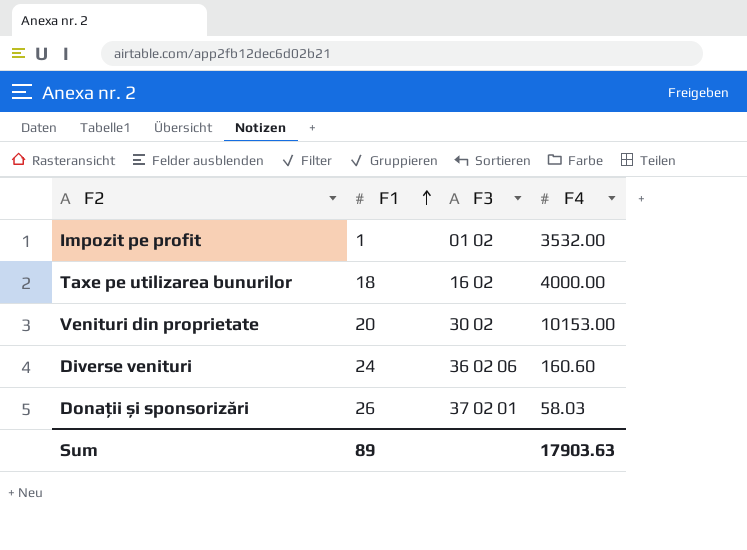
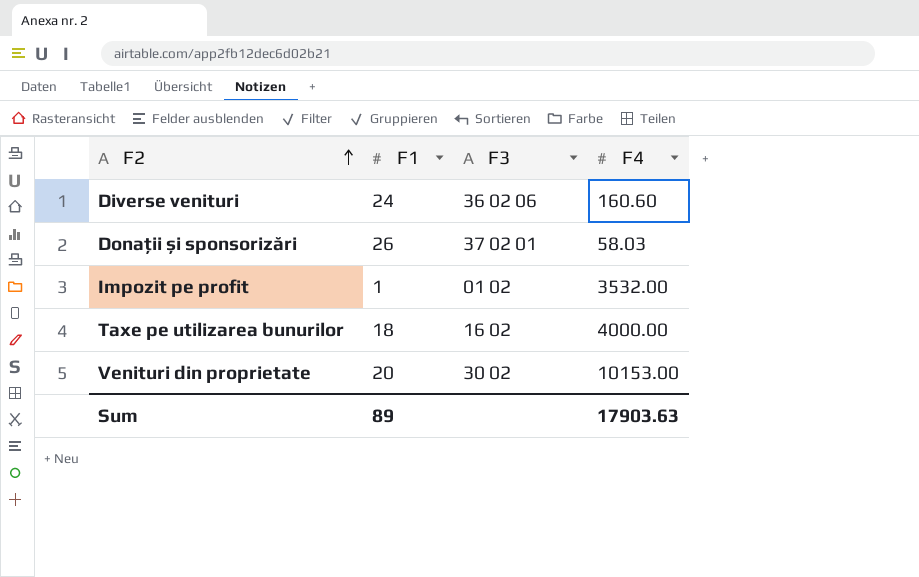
row order: F1 ascending -> F2 ascending

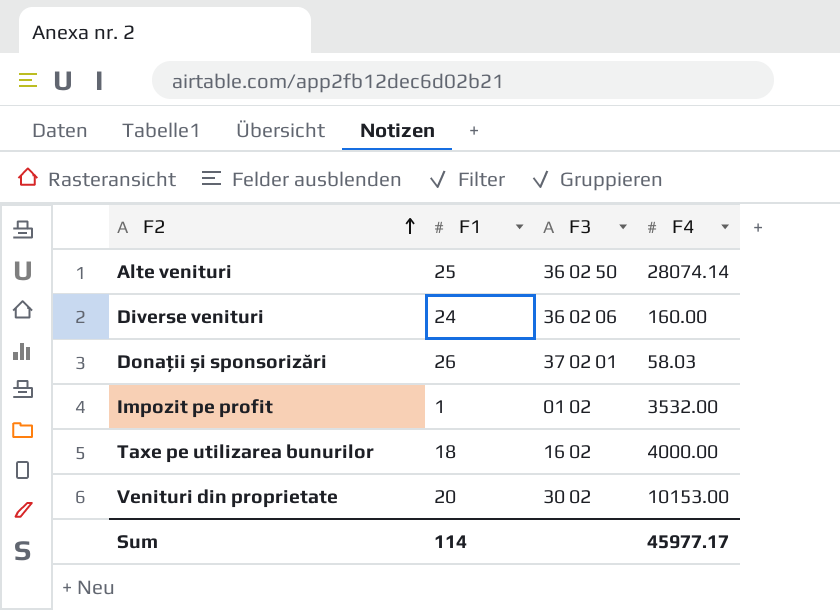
row Alte venituri: none -> 25 | 36 02 50 | 28074.14
Diverse venituri | F4: 160.60 -> 160.00
Sum | F1: 89 -> 114
Sum | F4: 17903.63 -> 45977.17

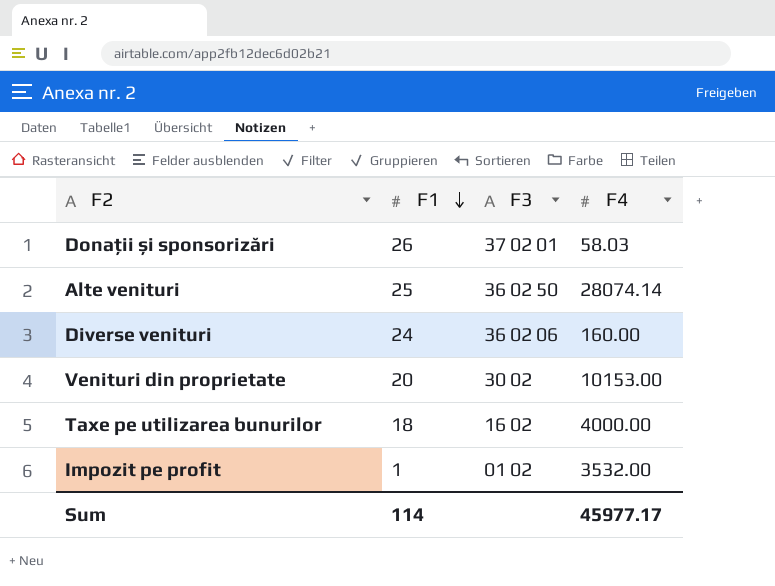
row order: F2 ascending -> F1 descending

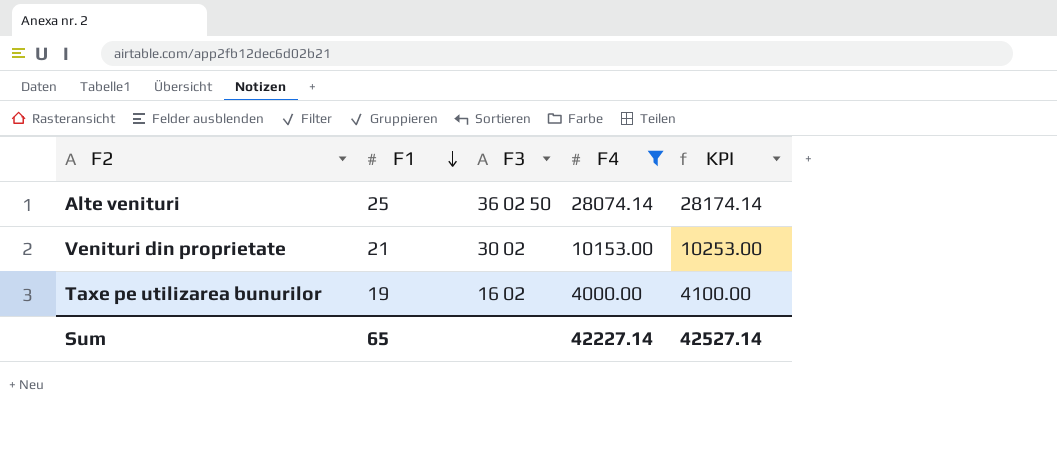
filter: none -> F4 >= 4000.00
column KPI | formula: none -> [F4] + 100
Venituri din proprietate | F1: 20 -> 21
Taxe pe utilizarea bunurilor | F1: 18 -> 19
Sum | F1: 114 -> 65
Sum | F4: 45977.17 -> 42227.14

